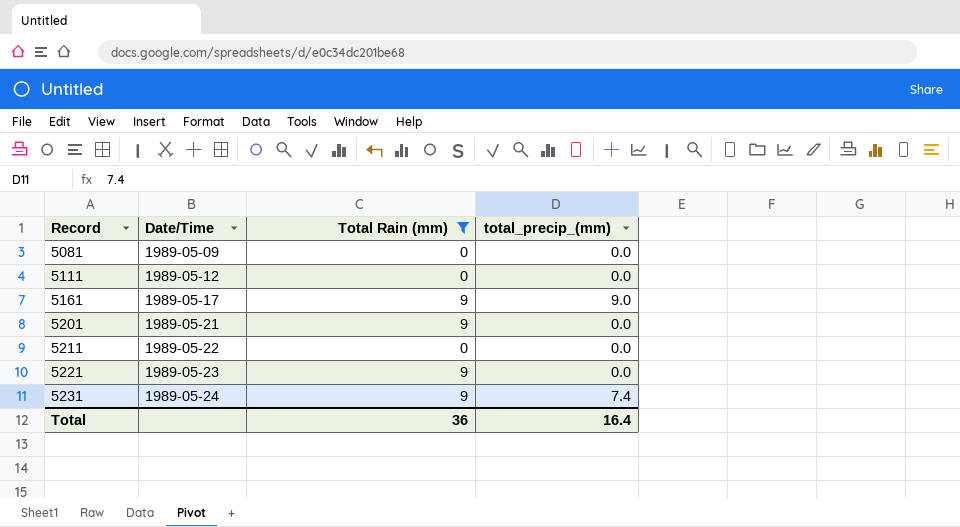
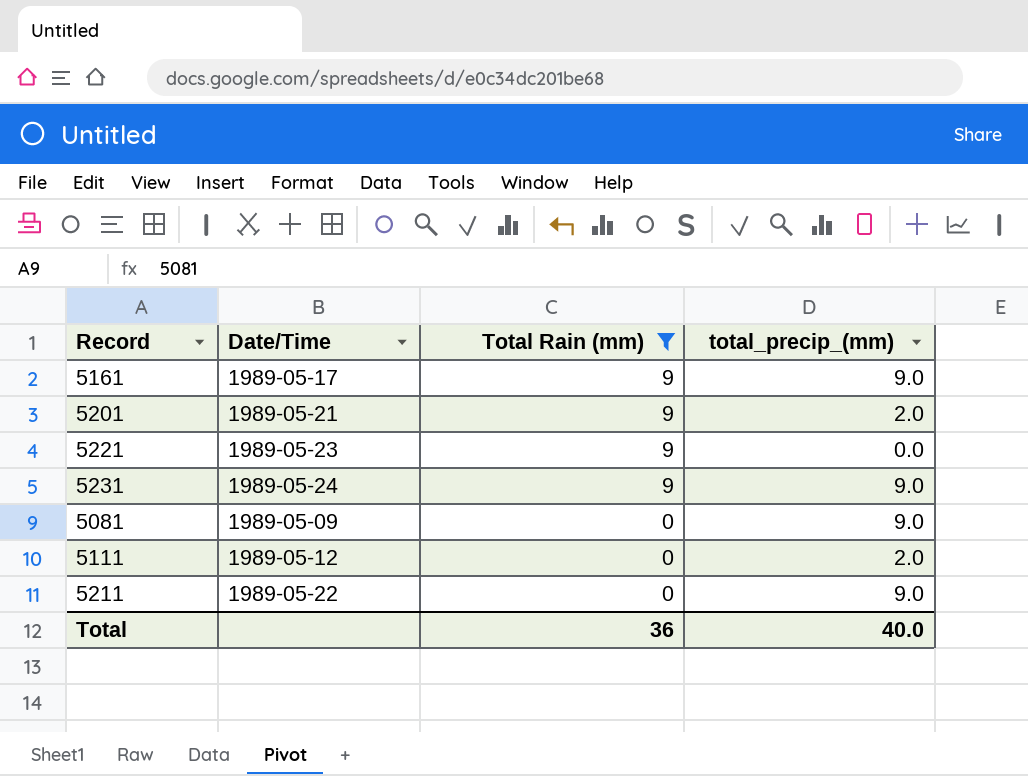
row order: Record ascending -> Total Rain (mm) descending
5201 | total_precip_(mm): 0.0 -> 2.0
5231 | total_precip_(mm): 7.4 -> 9.0
5081 | total_precip_(mm): 0.0 -> 9.0
5111 | total_precip_(mm): 0.0 -> 2.0
5211 | total_precip_(mm): 0.0 -> 9.0
Total | total_precip_(mm): 16.4 -> 40.0

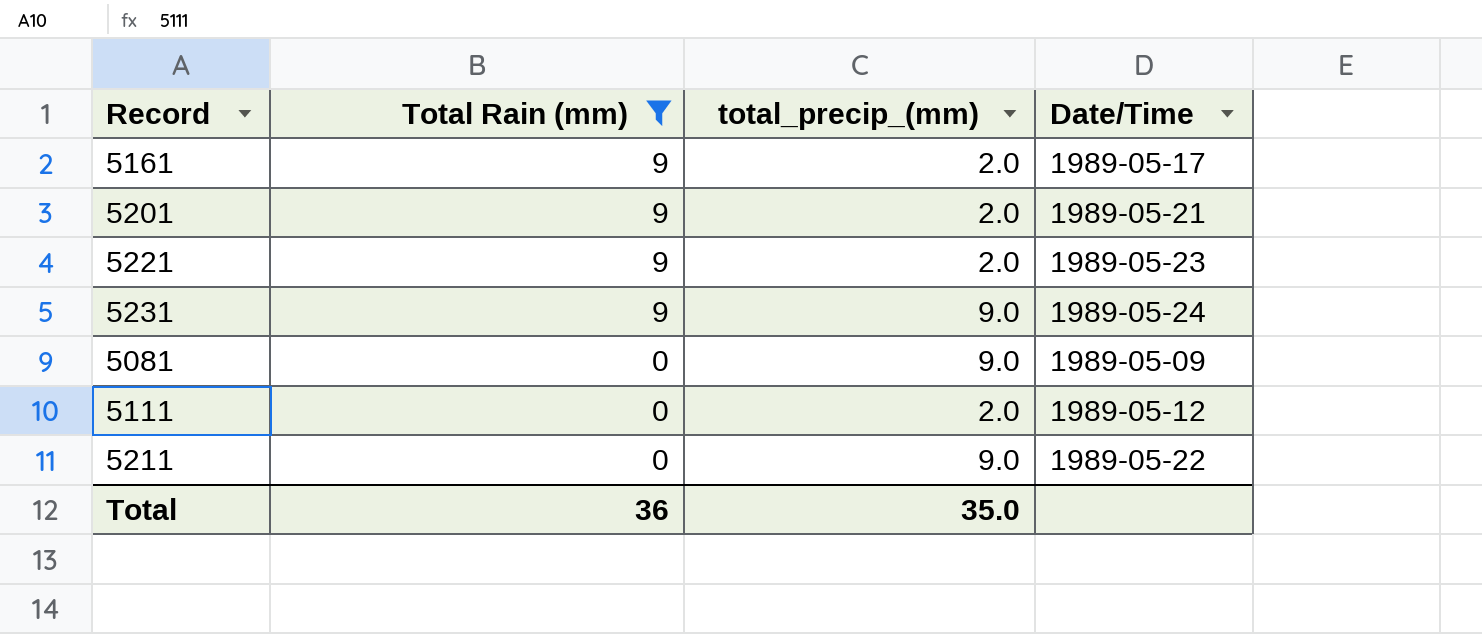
column Date/Time | position: 2 -> 4
5161 | total_precip_(mm): 9.0 -> 2.0
5221 | total_precip_(mm): 0.0 -> 2.0
Total | total_precip_(mm): 40.0 -> 35.0

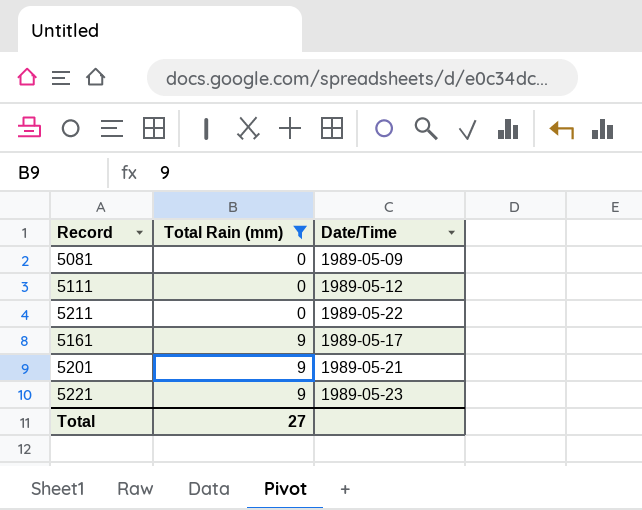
row order: Total Rain (mm) descending -> Total Rain (mm) ascending
column total_precip_(mm) | position: 3 -> none
row 5231: 9 | 9.0 | 1989-05-24 -> none
Total | Total Rain (mm): 36 -> 27

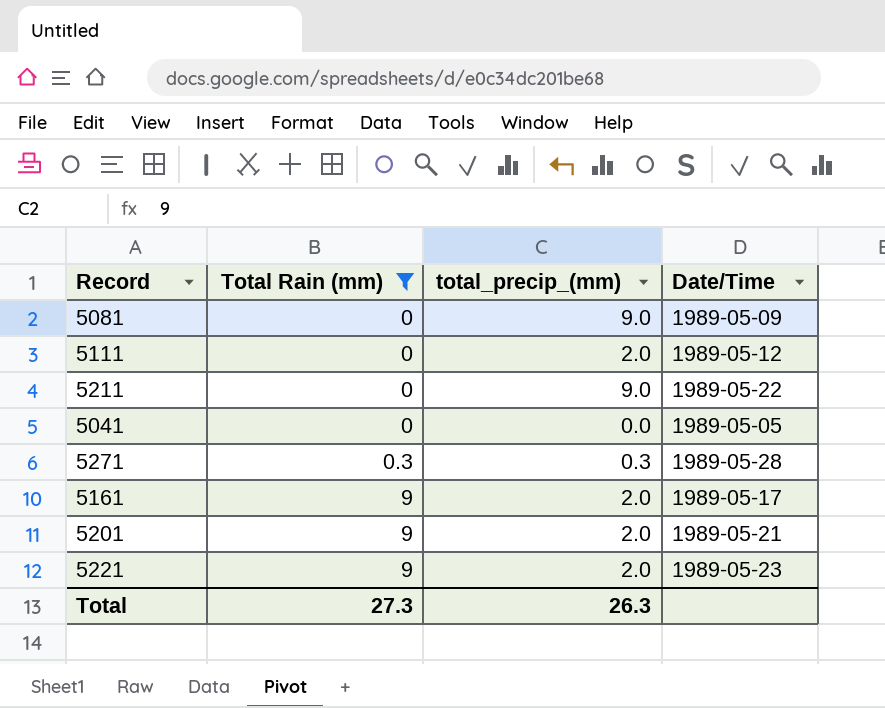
column total_precip_(mm) | position: none -> 3
row 5041: none -> 0 | 0.0 | 1989-05-05
row 5271: none -> 0.3 | 0.3 | 1989-05-28
Total | Total Rain (mm): 27 -> 27.3

